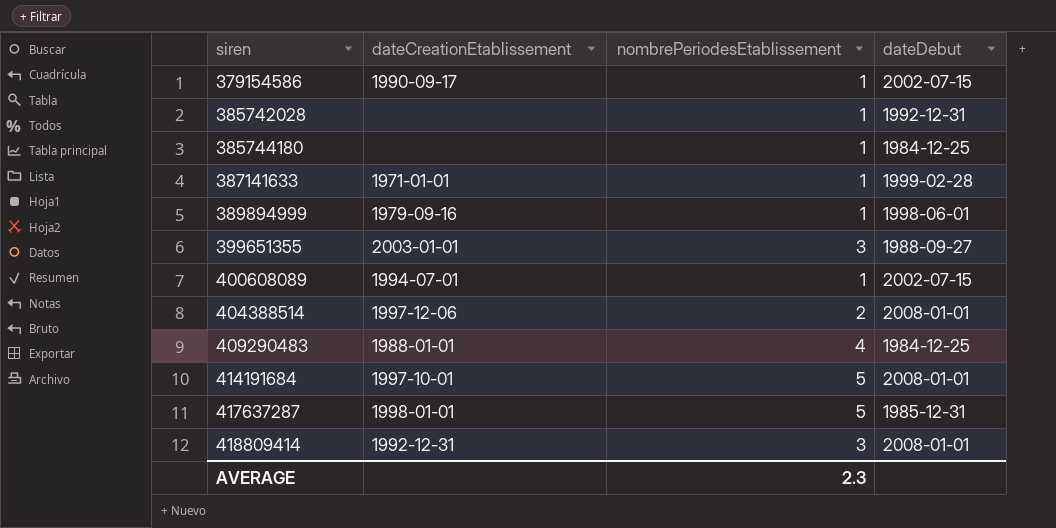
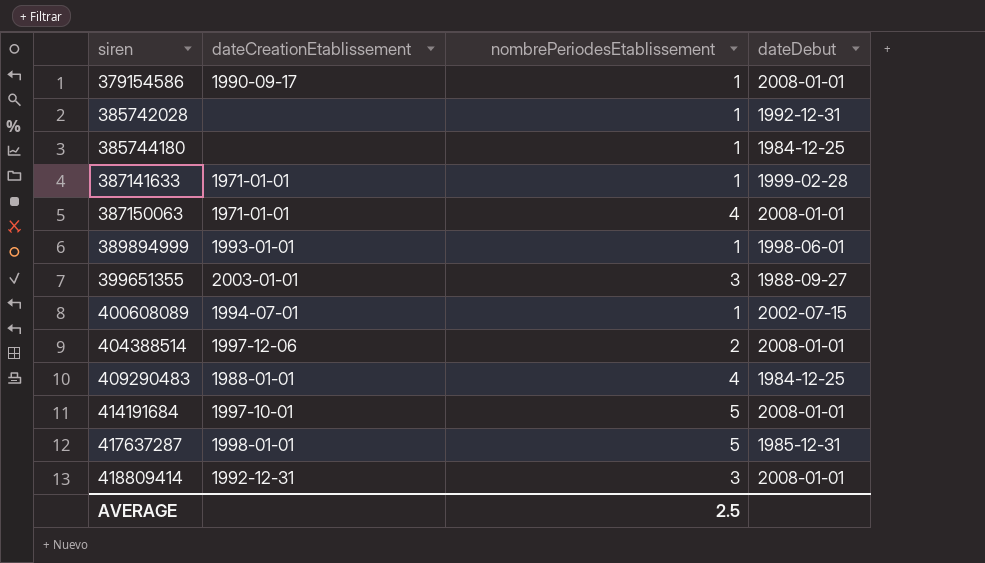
379154586 | dateDebut: 2002-07-15 -> 2008-01-01
row 387150063: none -> 1971-01-01 | 4 | 2008-01-01
389894999 | dateCreationEtablissement: 1979-09-16 -> 1993-01-01
AVERAGE | nombrePeriodesEtablissement: 2.3 -> 2.5

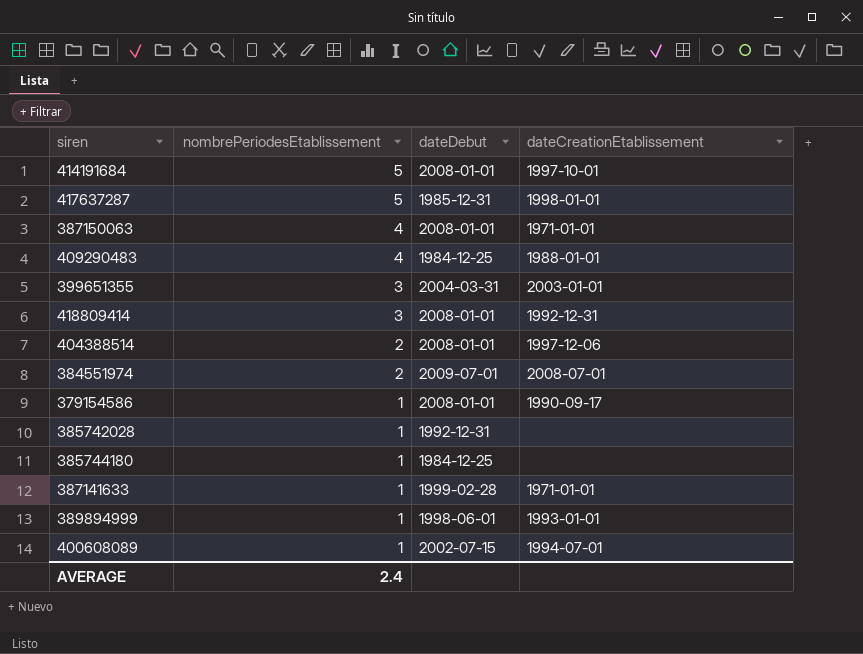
row order: siren ascending -> nombrePeriodesEtablissement descending
column dateCreationEtablissement | position: 2 -> 4
399651355 | dateDebut: 1988-09-27 -> 2004-03-31
row 384551974: none -> 2 | 2009-07-01 | 2008-07-01
AVERAGE | nombrePeriodesEtablissement: 2.5 -> 2.4

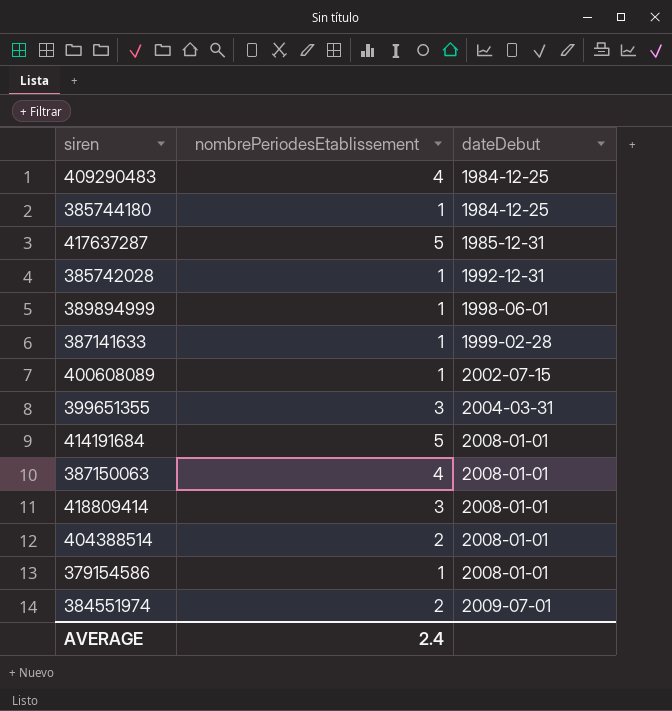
row order: nombrePeriodesEtablissement descending -> dateDebut ascending
column dateCreationEtablissement | position: 4 -> none

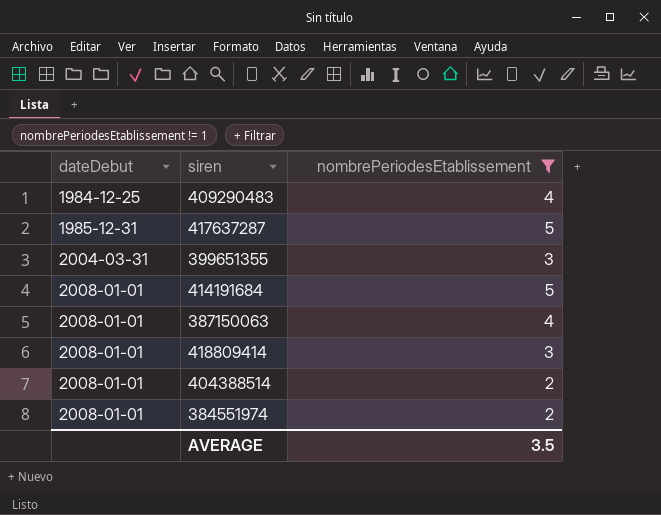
filter: none -> nombrePeriodesEtablissement != 1
column dateDebut | position: 3 -> 1
384551974 | dateDebut: 2009-07-01 -> 2008-01-01
AVERAGE | nombrePeriodesEtablissement: 2.4 -> 3.5

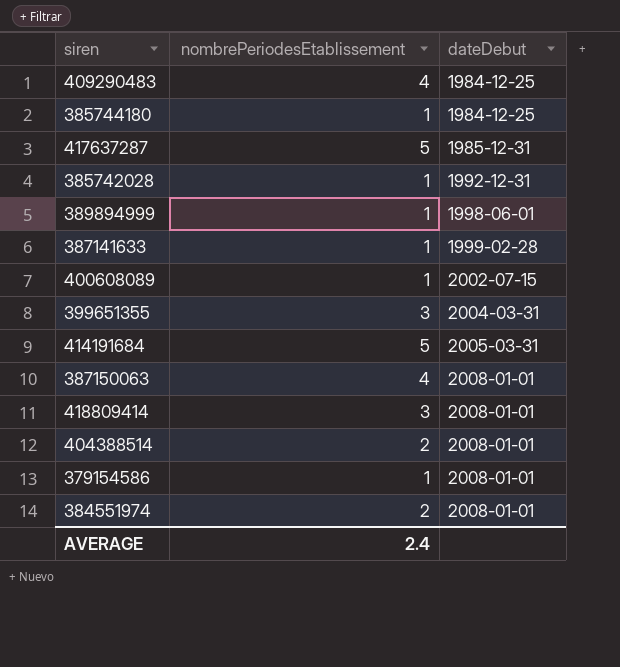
filter: nombrePeriodesEtablissement != 1 -> none
column dateDebut | position: 1 -> 3
414191684 | dateDebut: 2008-01-01 -> 2005-03-31
AVERAGE | nombrePeriodesEtablissement: 3.5 -> 2.4

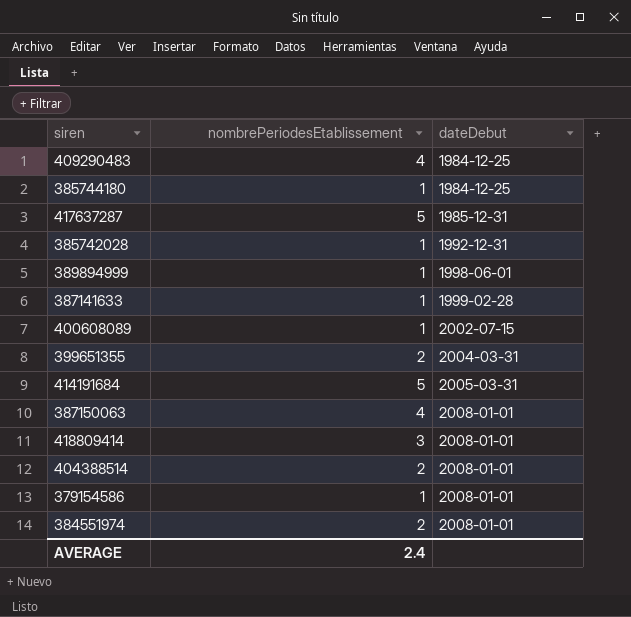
399651355 | nombrePeriodesEtablissement: 3 -> 2

